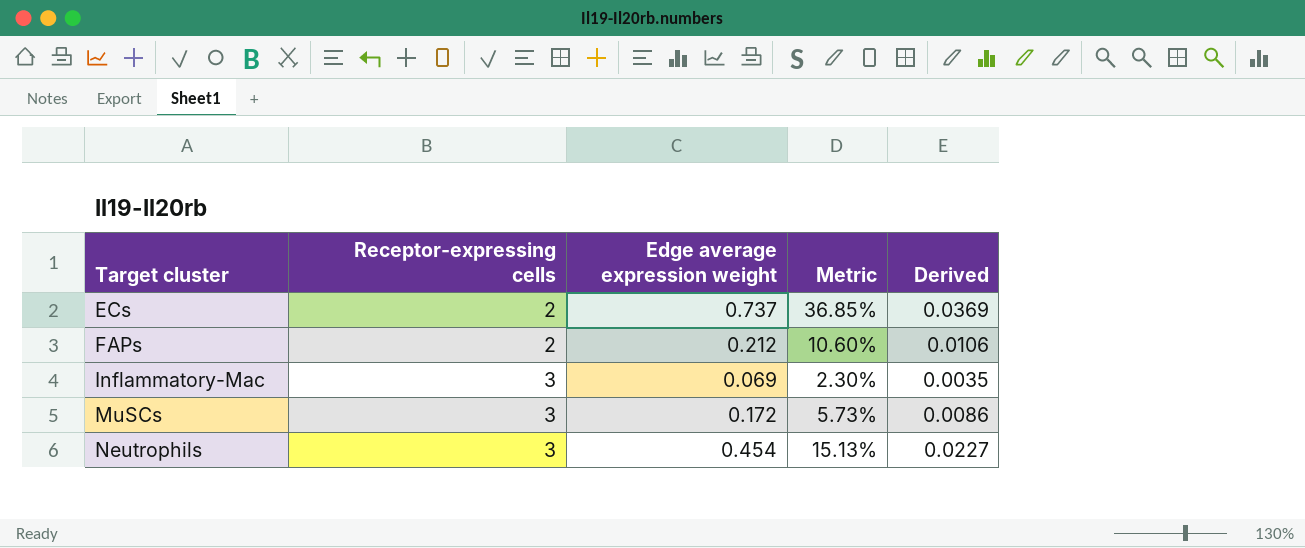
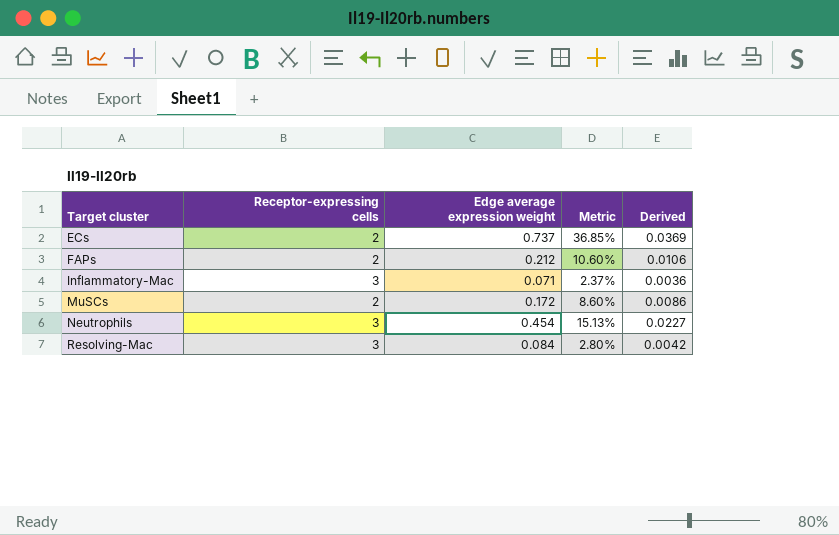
Inflammatory-Mac | Edge average expression weight: 0.069 -> 0.071
Inflammatory-Mac | Metric: 2.30% -> 2.37%
Inflammatory-Mac | Derived: 0.0035 -> 0.0036
MuSCs | Receptor-expressing cells: 3 -> 2
MuSCs | Metric: 5.73% -> 8.60%
row Resolving-Mac: none -> 3 | 0.084 | 2.80% | 0.0042

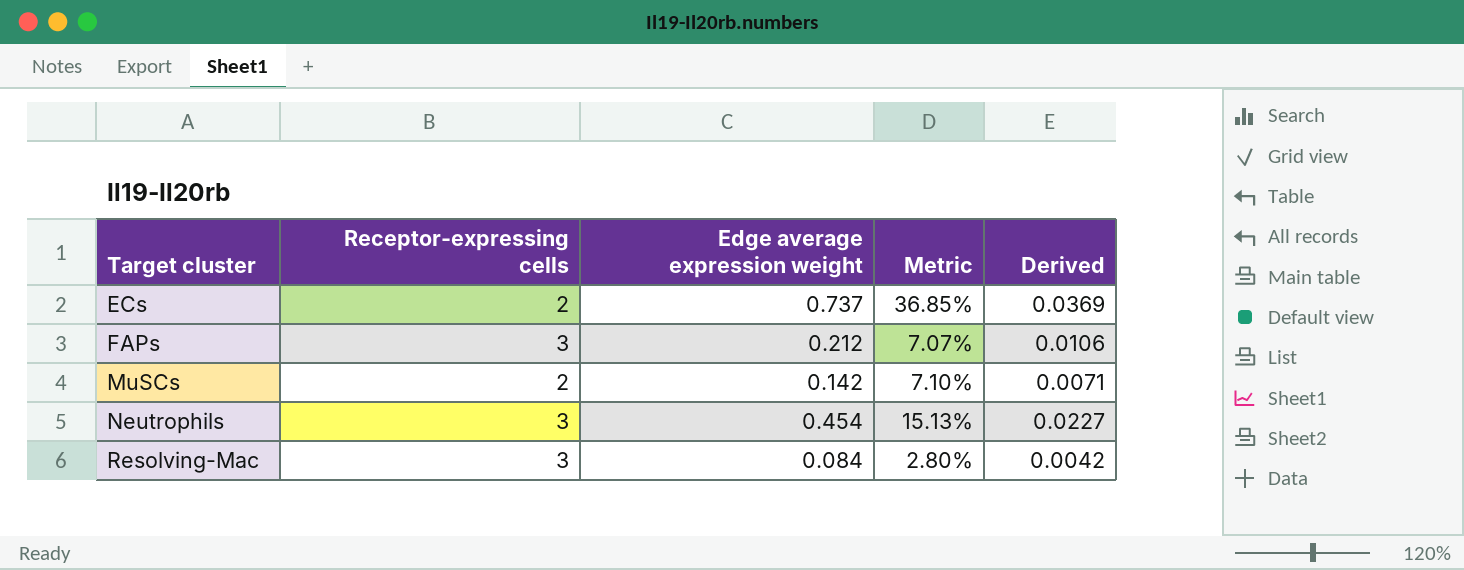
row Inflammatory-Mac: 3 | 0.071 | 2.37% | 0.0036 -> none
FAPs | Receptor-expressing cells: 2 -> 3
FAPs | Metric: 10.60% -> 7.07%
MuSCs | Edge average expression weight: 0.172 -> 0.142
MuSCs | Metric: 8.60% -> 7.10%
MuSCs | Derived: 0.0086 -> 0.0071

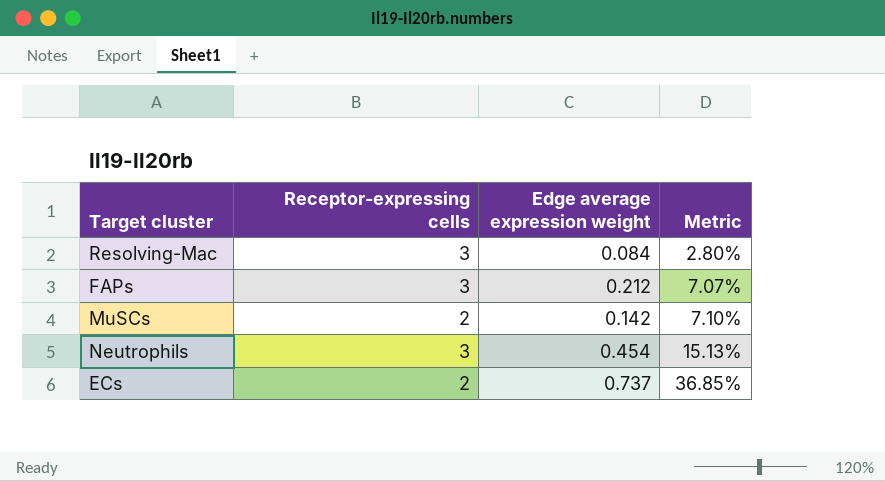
row order: Target cluster ascending -> Metric ascending
column Derived | formula: [Edge average expression weight] * 0.05 -> none

